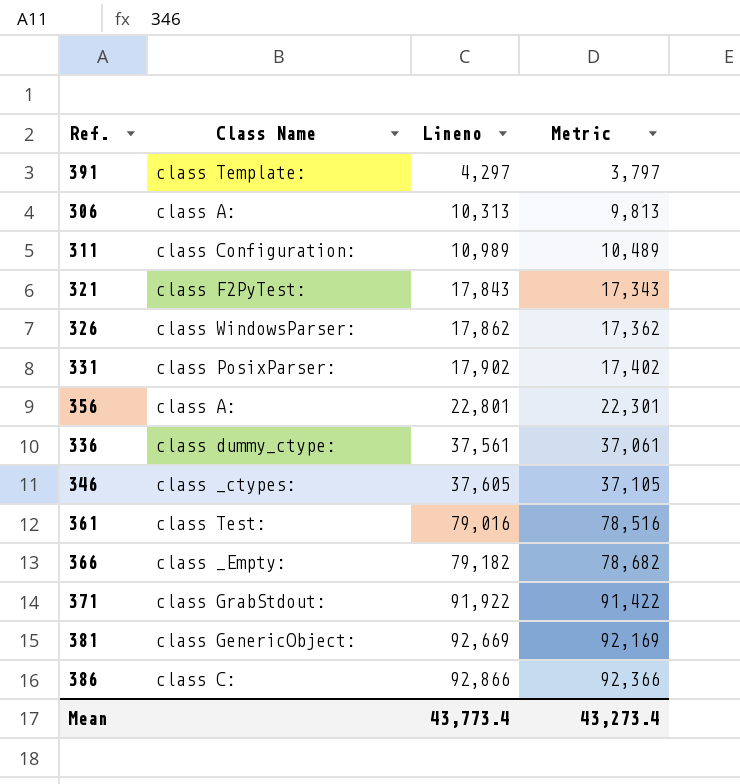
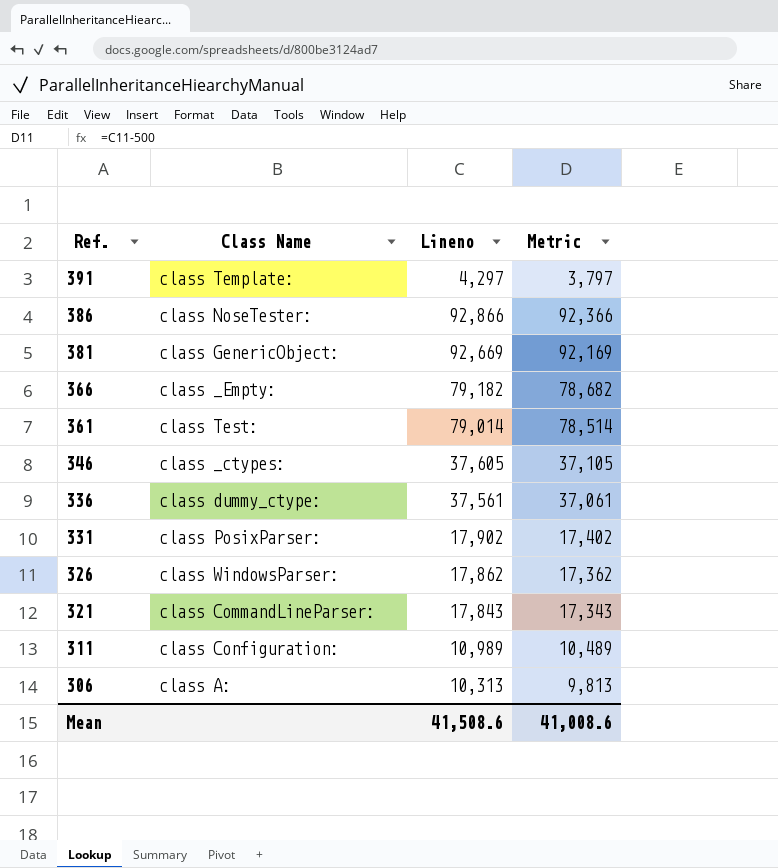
row order: Lineno ascending -> Ref. descending
row 356: class A: | 22,801 | 22,301 -> none
row 371: class GrabStdout: | 91,922 | 91,422 -> none
386 | Class Name: class C: -> class NoseTester:
361 | Lineno: 79,016 -> 79,014
361 | Metric: 78,516 -> 78,514
321 | Class Name: class F2PyTest: -> class CommandLineParser:
Mean | Lineno: 43,773.4 -> 41,508.6
Mean | Metric: 43,273.4 -> 41,008.6

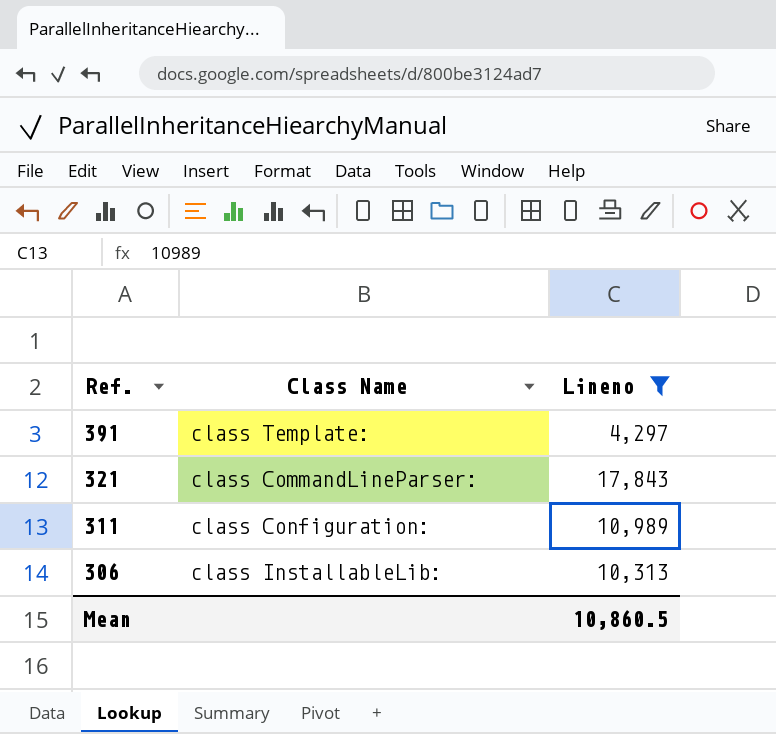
filter: none -> Lineno <= 17,843
column Metric | formula: [Lineno] - 500 -> none
306 | Class Name: class A: -> class InstallableLib:
Mean | Lineno: 41,508.6 -> 10,860.5

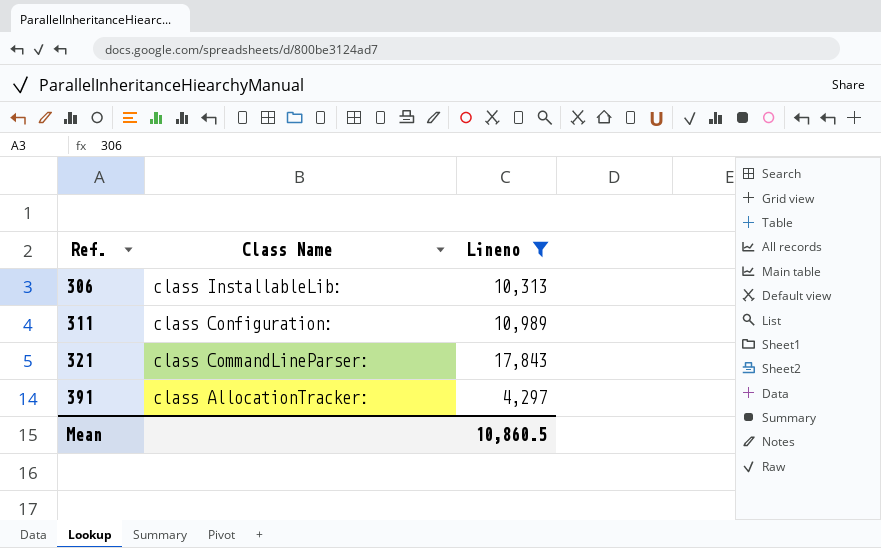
row order: Ref. descending -> Ref. ascending
391 | Class Name: class Template: -> class AllocationTracker:

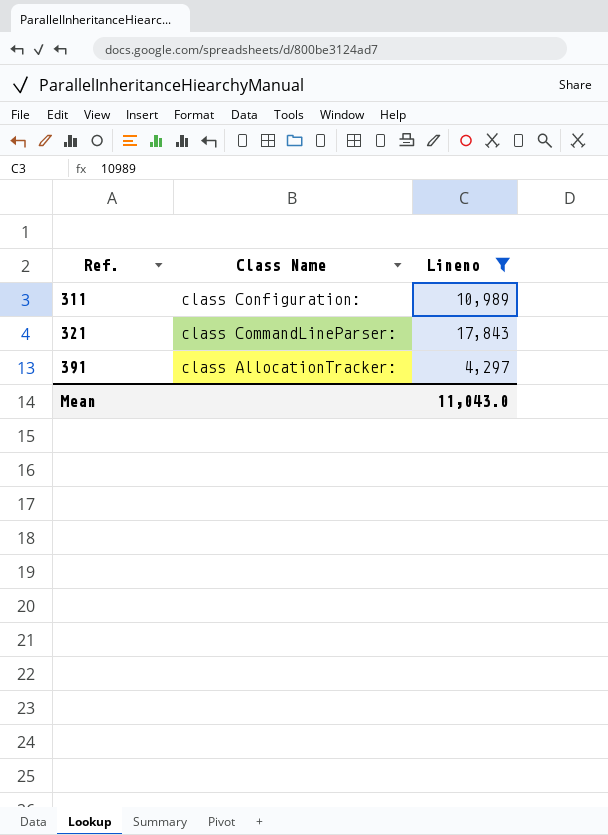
row 306: class InstallableLib: | 10,313 -> none
Mean | Lineno: 10,860.5 -> 11,043.0

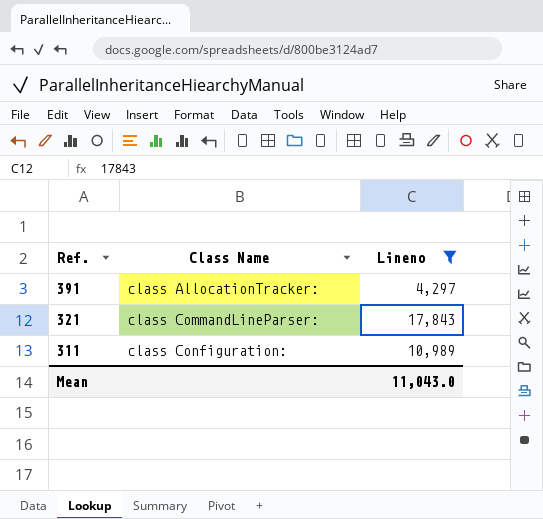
row order: Ref. ascending -> Ref. descending

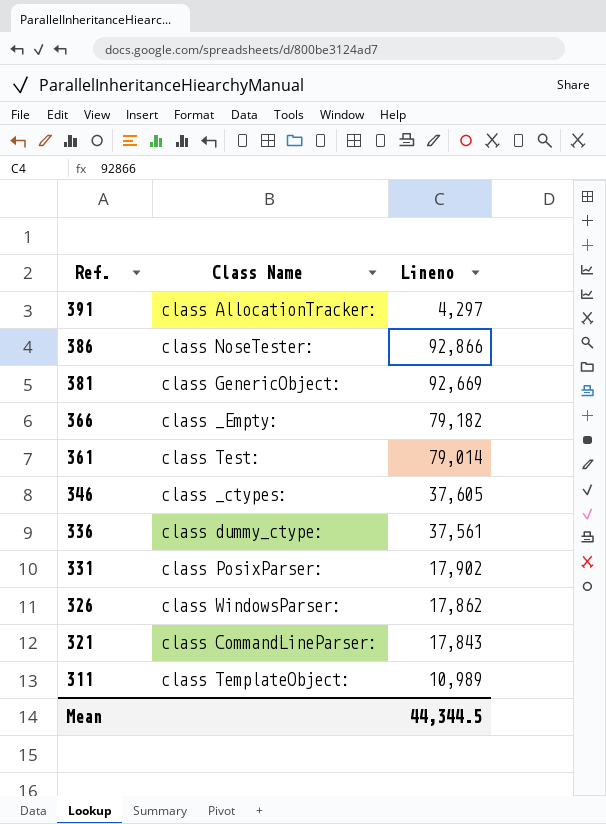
filter: Lineno <= 17,843 -> none
311 | Class Name: class Configuration: -> class TemplateObject:
Mean | Lineno: 11,043.0 -> 44,344.5

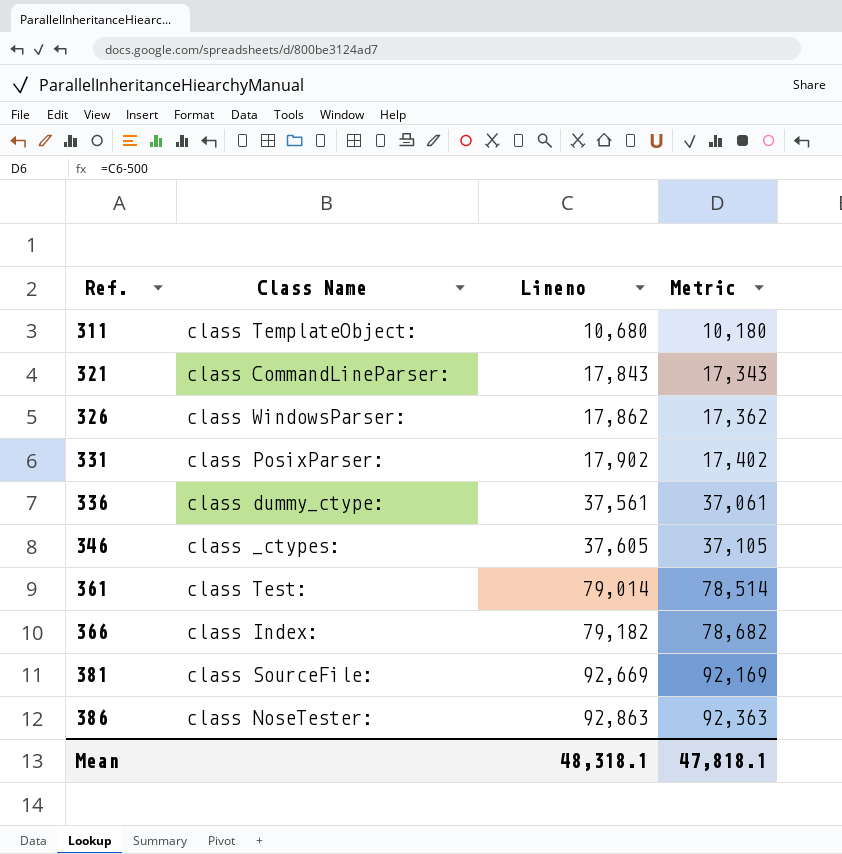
row order: Ref. descending -> Ref. ascending
column Metric | formula: none -> [Lineno] - 500
row 391: class AllocationTracker: | 4,297 -> none
311 | Lineno: 10,989 -> 10,680
366 | Class Name: class _Empty: -> class Index:
381 | Class Name: class GenericObject: -> class SourceFile:
386 | Lineno: 92,866 -> 92,863
Mean | Lineno: 44,344.5 -> 48,318.1

